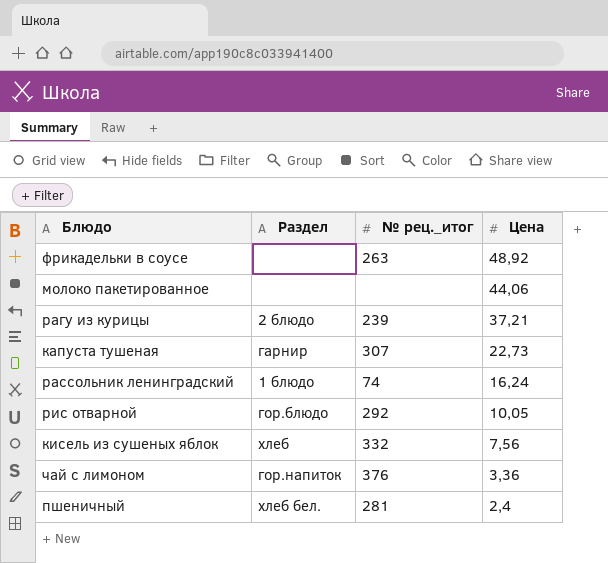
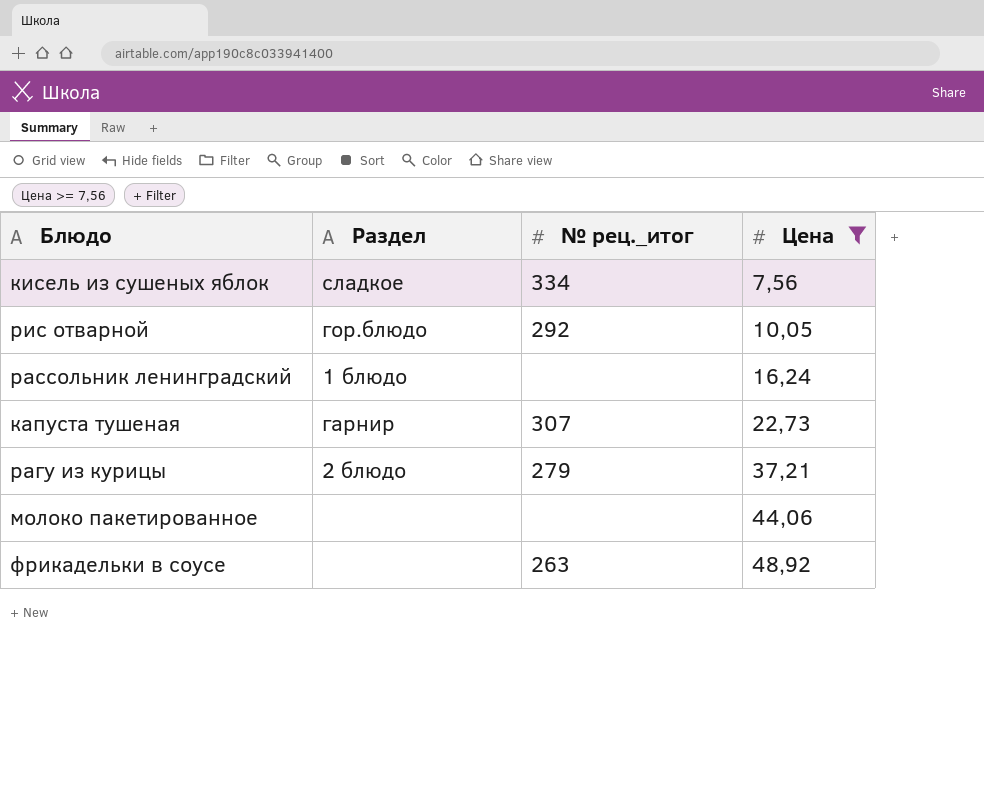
filter: none -> Цена >= 7,56
row order: Цена descending -> Цена ascending
кисель из сушеных яблок | Раздел: хлеб -> сладкое
кисель из сушеных яблок | № рец._итог: 332 -> 334
рассольник ленинградский | № рец._итог: 74 -> none
рагу из курицы | № рец._итог: 239 -> 279

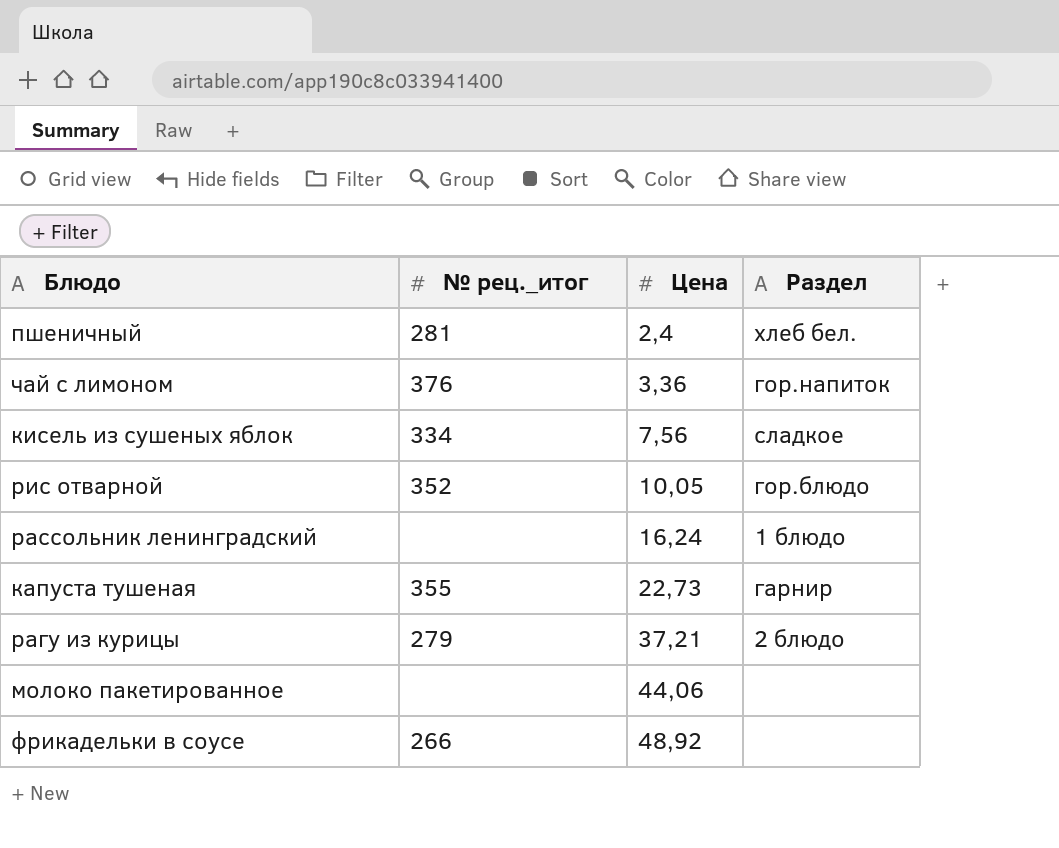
filter: Цена >= 7,56 -> none
column Раздел | position: 2 -> 4
рис отварной | № рец._итог: 292 -> 352
капуста тушеная | № рец._итог: 307 -> 355
фрикадельки в соусе | № рец._итог: 263 -> 266

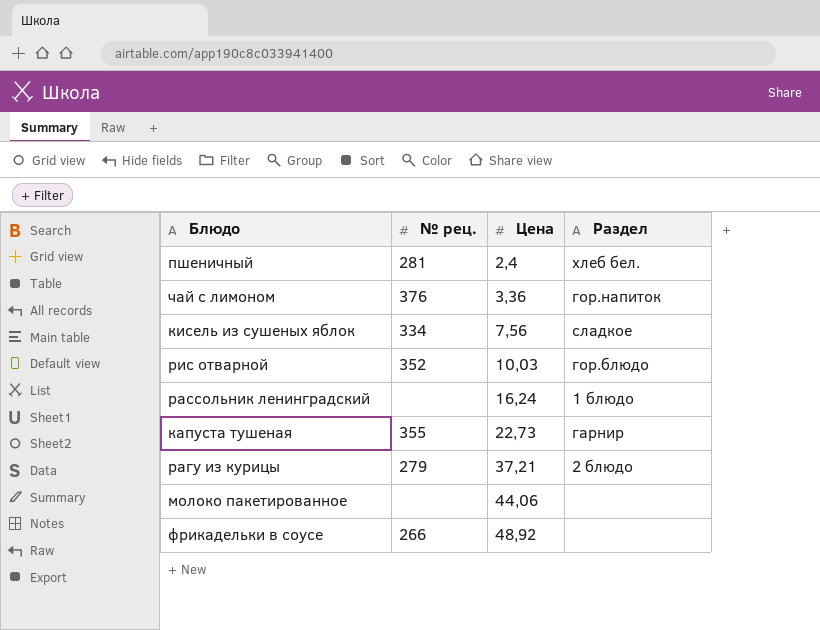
column name: № рец._итог -> № рец.
рис отварной | Цена: 10,05 -> 10,03

